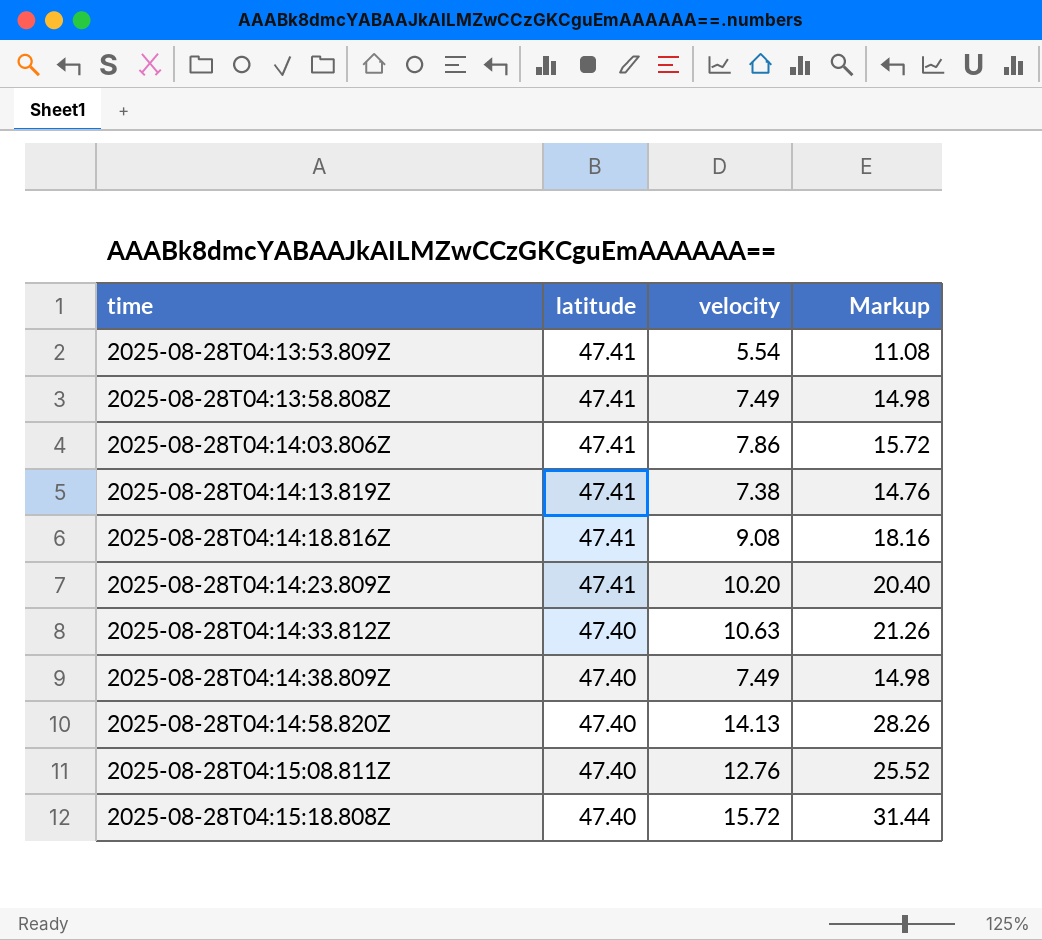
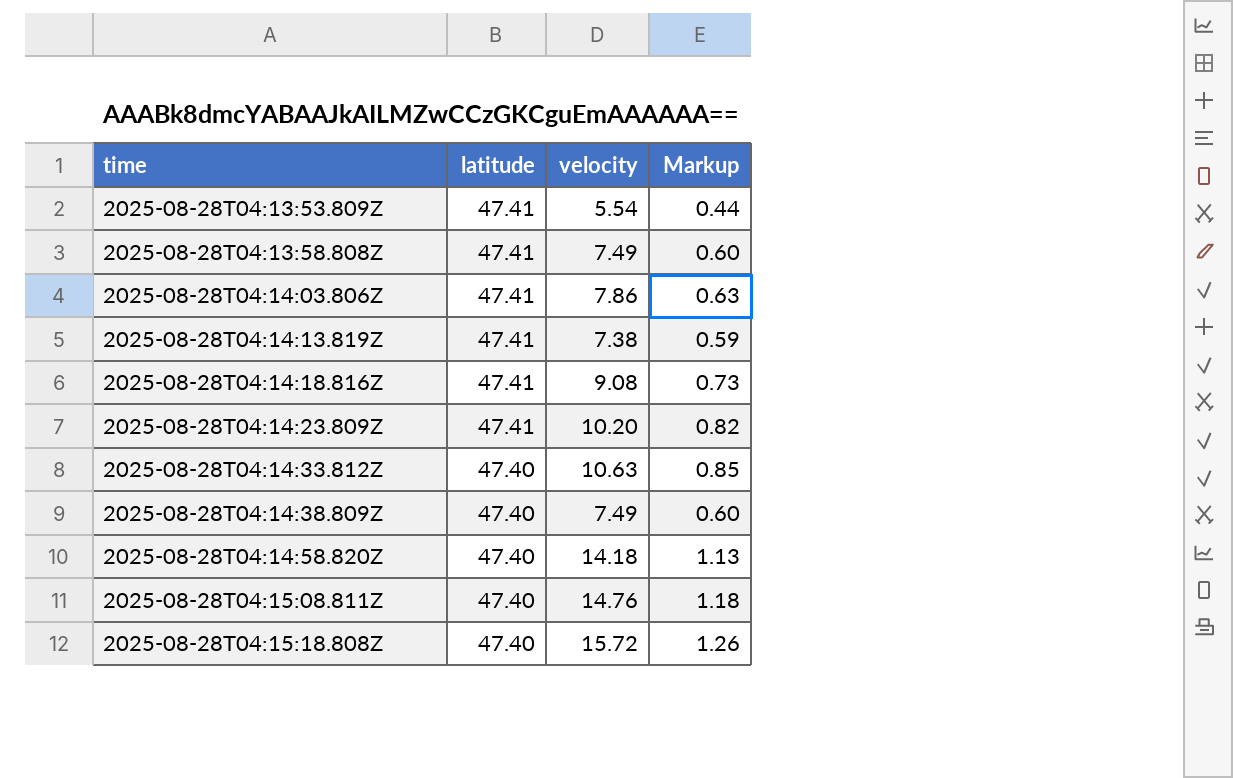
column Markup | formula: [velocity] * 2 -> [velocity] * 0.08
2025-08-28T04:14:58.820Z | velocity: 14.13 -> 14.18
2025-08-28T04:15:08.811Z | velocity: 12.76 -> 14.76

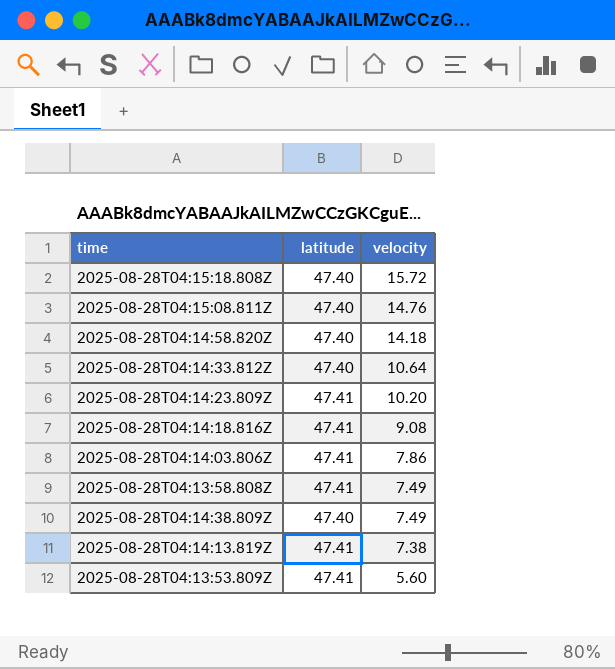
row order: time ascending -> velocity descending
column Markup | formula: [velocity] * 0.08 -> none
2025-08-28T04:14:33.812Z | velocity: 10.63 -> 10.64
2025-08-28T04:13:53.809Z | velocity: 5.54 -> 5.60

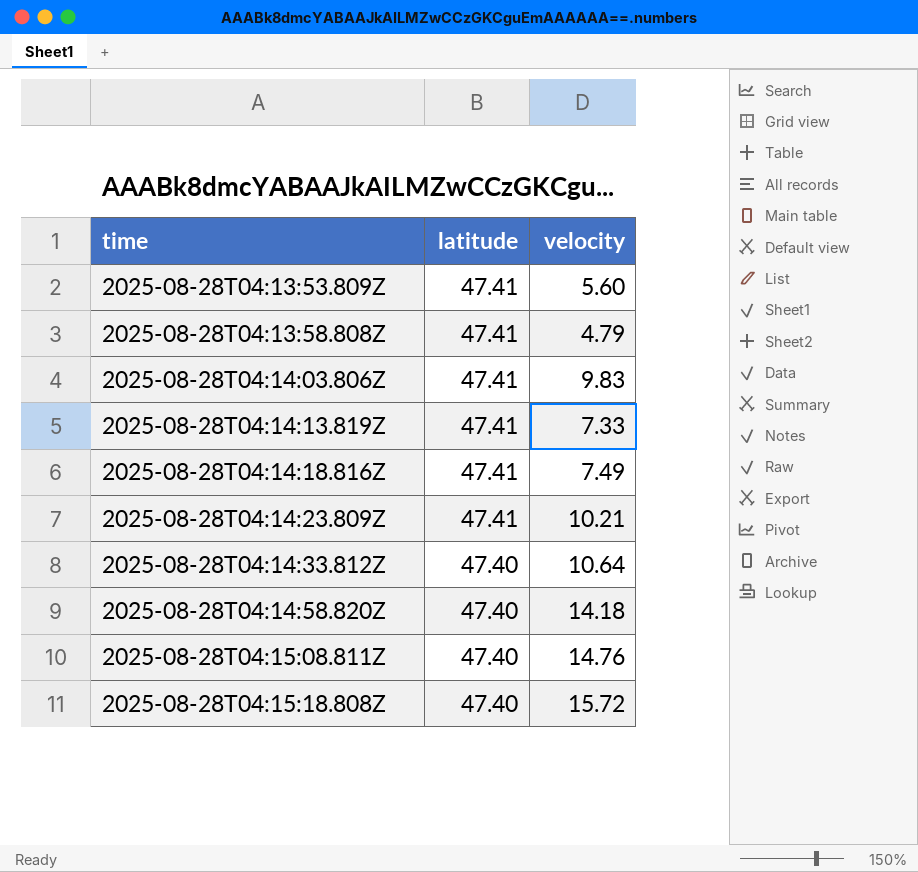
row order: velocity descending -> time ascending
row 2025-08-28T04:14:38.809Z: 47.40 | 7.49 -> none
2025-08-28T04:13:58.808Z | velocity: 7.49 -> 4.79
2025-08-28T04:14:03.806Z | velocity: 7.86 -> 9.83
2025-08-28T04:14:13.819Z | velocity: 7.38 -> 7.33
2025-08-28T04:14:18.816Z | velocity: 9.08 -> 7.49
2025-08-28T04:14:23.809Z | velocity: 10.20 -> 10.21

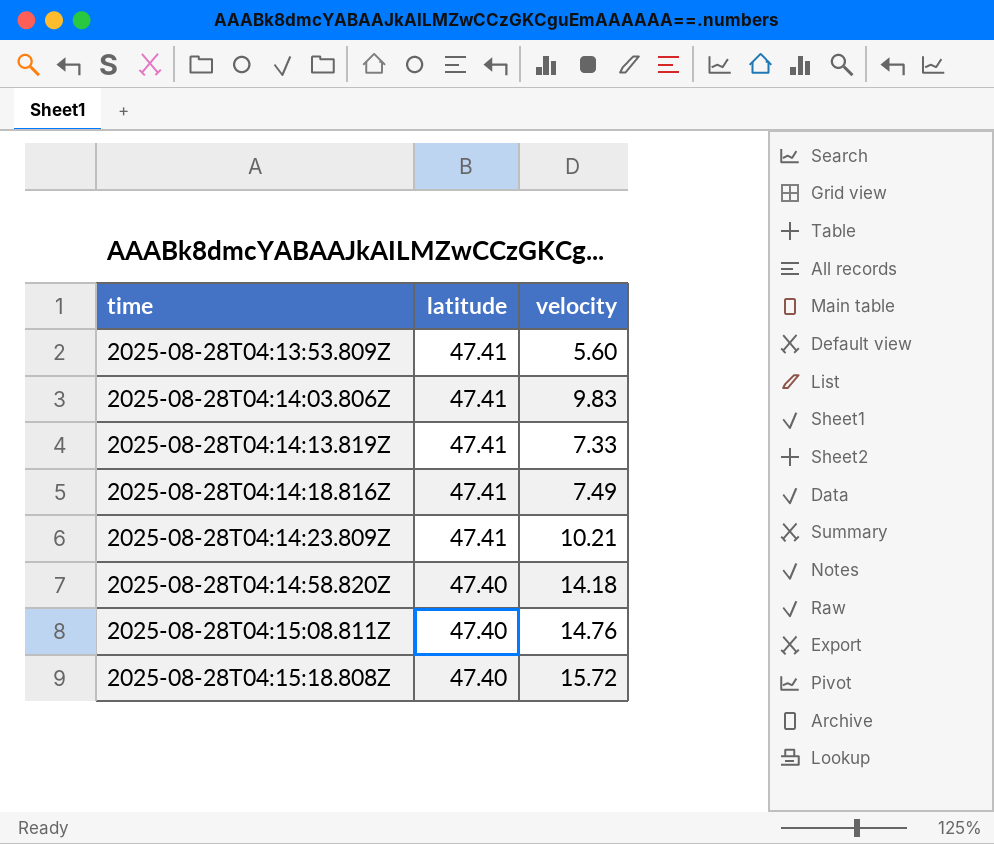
row 2025-08-28T04:13:58.808Z: 47.41 | 4.79 -> none
row 2025-08-28T04:14:33.812Z: 47.40 | 10.64 -> none

